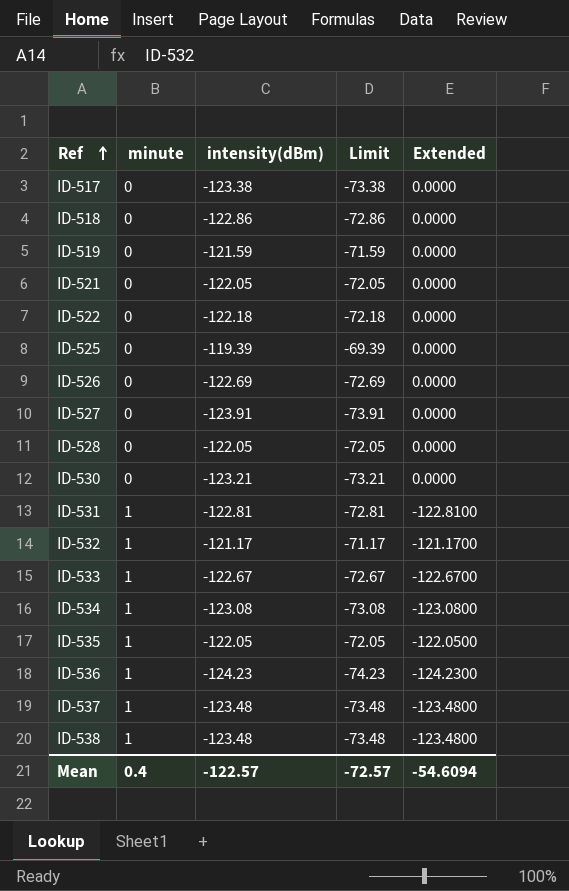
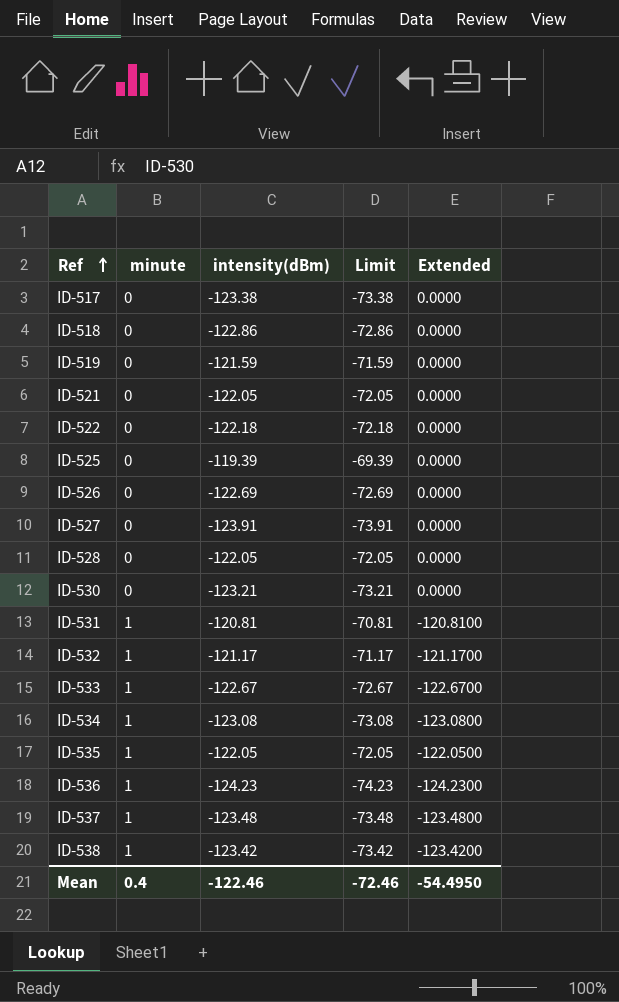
ID-531 | intensity(dBm): -122.81 -> -120.81
ID-531 | Limit: -72.81 -> -70.81
ID-531 | Extended: -122.8100 -> -120.8100
ID-538 | intensity(dBm): -123.48 -> -123.42
ID-538 | Limit: -73.48 -> -73.42
ID-538 | Extended: -123.4800 -> -123.4200
Mean | intensity(dBm): -122.57 -> -122.46
Mean | Limit: -72.57 -> -72.46
Mean | Extended: -54.6094 -> -54.4950

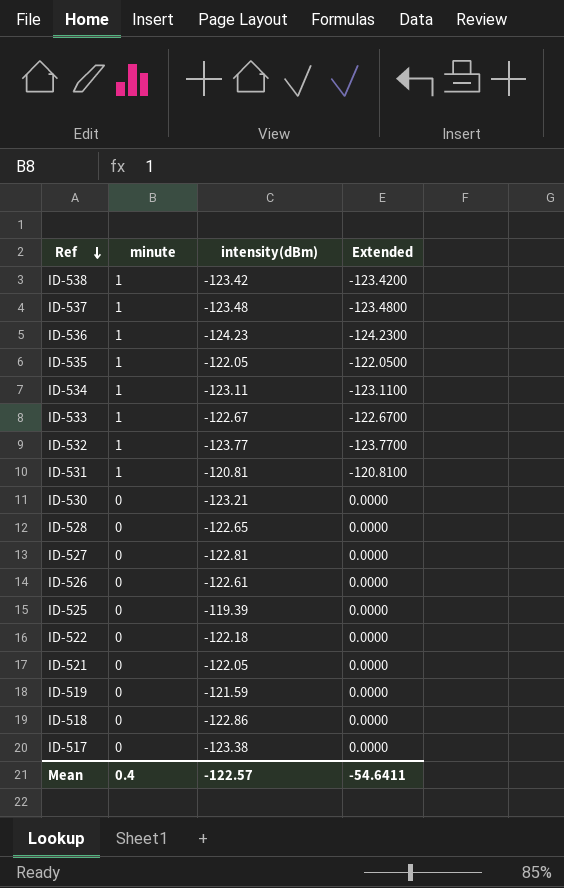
row order: Ref ascending -> Ref descending
column Limit | formula: [intensity(dBm)] + 50 -> none
ID-534 | intensity(dBm): -123.08 -> -123.11
ID-534 | Extended: -123.0800 -> -123.1100
ID-532 | intensity(dBm): -121.17 -> -123.77
ID-532 | Extended: -121.1700 -> -123.7700
ID-528 | intensity(dBm): -122.05 -> -122.65
ID-527 | intensity(dBm): -123.91 -> -122.81
ID-526 | intensity(dBm): -122.69 -> -122.61
Mean | intensity(dBm): -122.46 -> -122.57
Mean | Extended: -54.4950 -> -54.6411

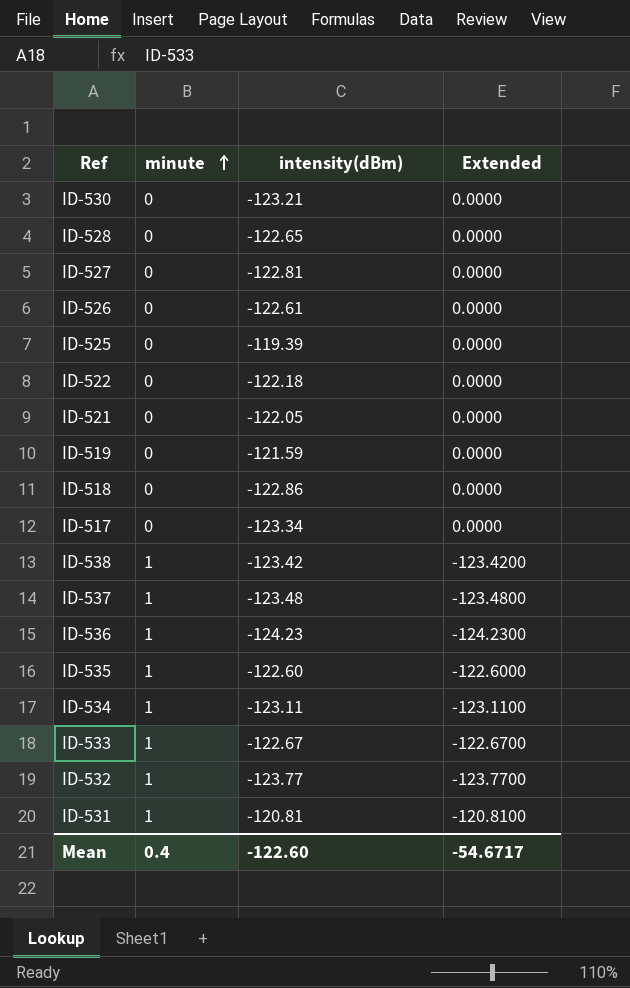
row order: Ref descending -> minute ascending
ID-517 | intensity(dBm): -123.38 -> -123.34
ID-535 | intensity(dBm): -122.05 -> -122.60
ID-535 | Extended: -122.0500 -> -122.6000
Mean | intensity(dBm): -122.57 -> -122.60
Mean | Extended: -54.6411 -> -54.6717

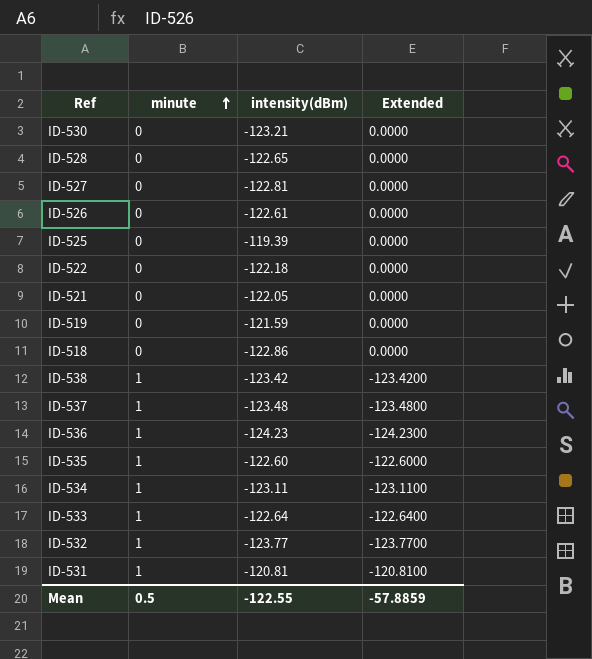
row ID-517: 0 | -123.34 | 0.0000 -> none
ID-533 | intensity(dBm): -122.67 -> -122.64
ID-533 | Extended: -122.6700 -> -122.6400
Mean | minute: 0.4 -> 0.5
Mean | intensity(dBm): -122.60 -> -122.55
Mean | Extended: -54.6717 -> -57.8859

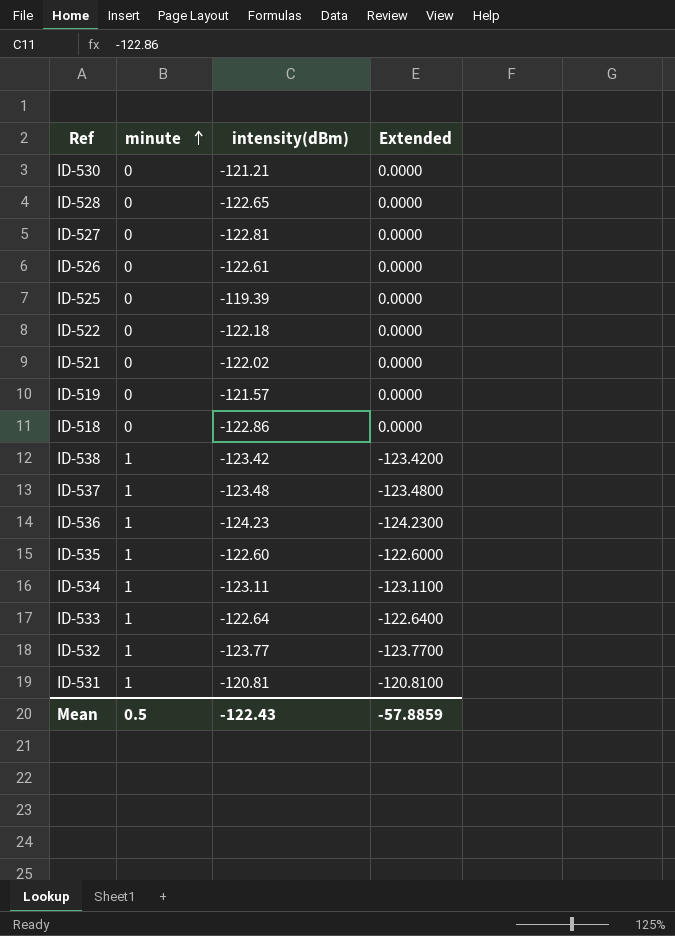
ID-530 | intensity(dBm): -123.21 -> -121.21
ID-521 | intensity(dBm): -122.05 -> -122.02
ID-519 | intensity(dBm): -121.59 -> -121.57
Mean | intensity(dBm): -122.55 -> -122.43

